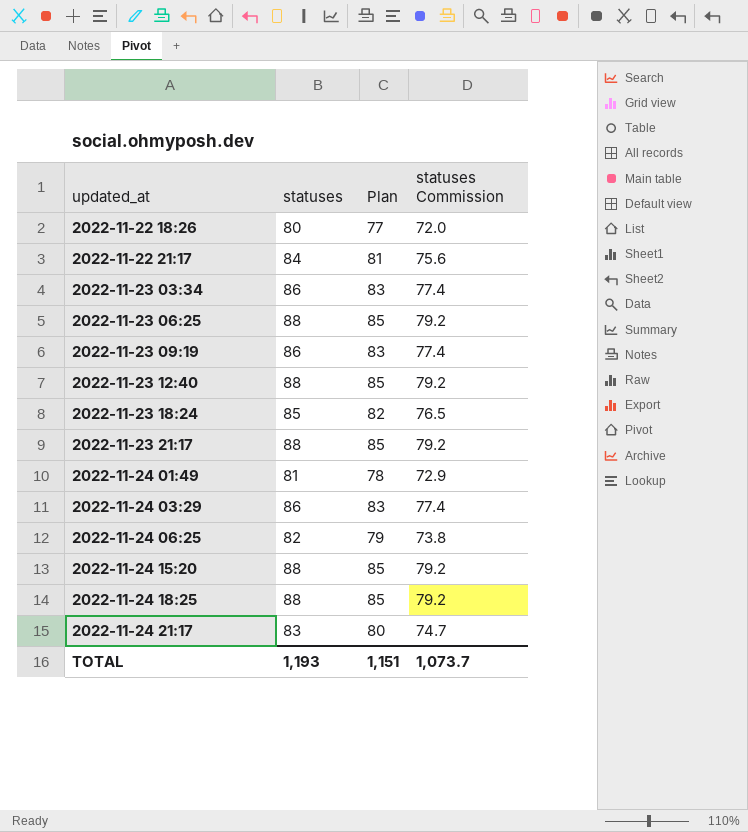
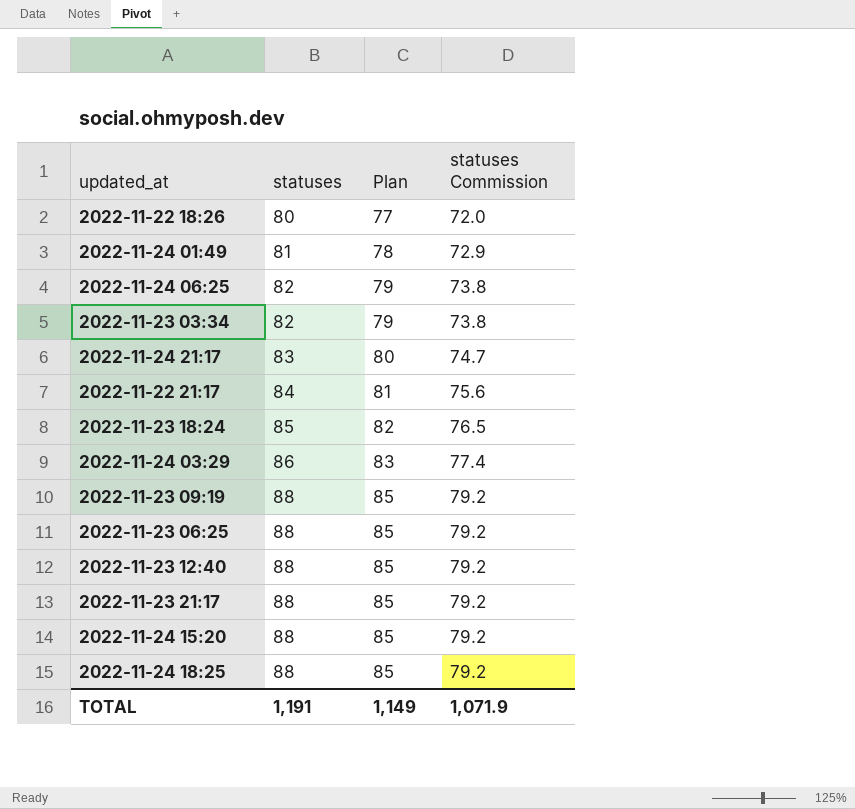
row order: updated_at ascending -> statuses ascending
2022-11-23 03:34 | statuses: 86 -> 82
2022-11-23 03:34 | Plan: 83 -> 79
2022-11-23 03:34 | statuses Commission: 77.4 -> 73.8
2022-11-23 09:19 | statuses: 86 -> 88
2022-11-23 09:19 | Plan: 83 -> 85
2022-11-23 09:19 | statuses Commission: 77.4 -> 79.2
TOTAL | statuses: 1,193 -> 1,191
TOTAL | Plan: 1,151 -> 1,149
TOTAL | statuses Commission: 1,073.7 -> 1,071.9

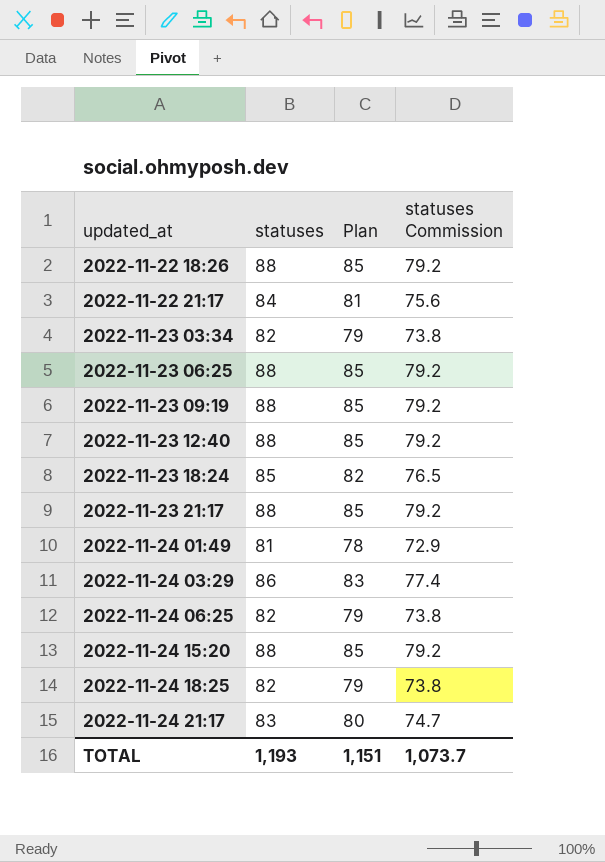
row order: statuses ascending -> updated_at ascending
2022-11-22 18:26 | statuses: 80 -> 88
2022-11-22 18:26 | Plan: 77 -> 85
2022-11-22 18:26 | statuses Commission: 72.0 -> 79.2
2022-11-24 18:25 | statuses: 88 -> 82
2022-11-24 18:25 | Plan: 85 -> 79
2022-11-24 18:25 | statuses Commission: 79.2 -> 73.8
TOTAL | statuses: 1,191 -> 1,193
TOTAL | Plan: 1,149 -> 1,151
TOTAL | statuses Commission: 1,071.9 -> 1,073.7

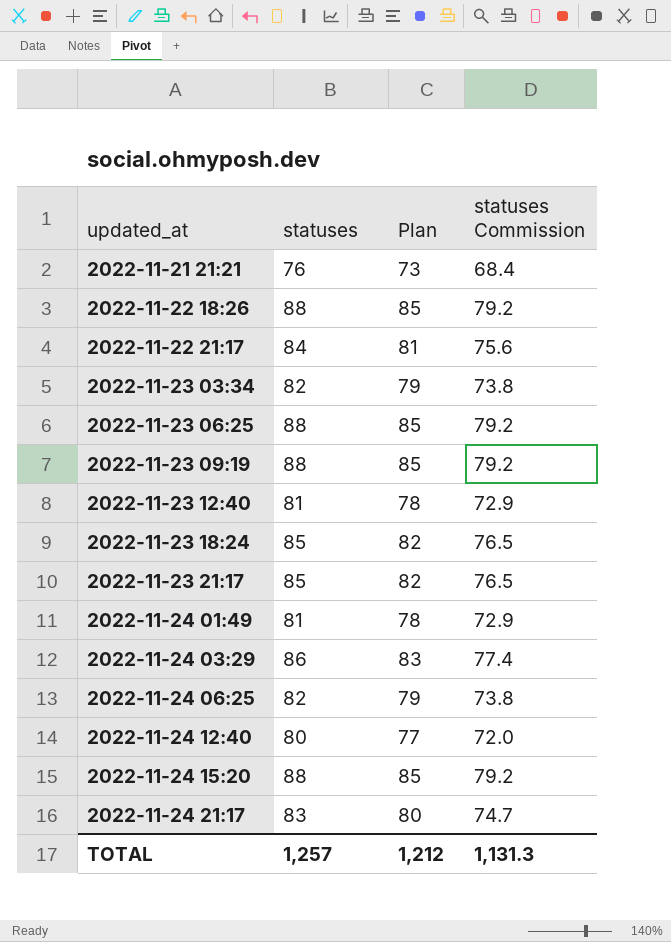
row 2022-11-24 18:25: 82 | 79 | 73.8 -> none
row 2022-11-21 21:21: none -> 76 | 73 | 68.4
2022-11-23 12:40 | statuses: 88 -> 81
2022-11-23 12:40 | Plan: 85 -> 78
2022-11-23 12:40 | statuses Commission: 79.2 -> 72.9
2022-11-23 21:17 | statuses: 88 -> 85
2022-11-23 21:17 | Plan: 85 -> 82
2022-11-23 21:17 | statuses Commission: 79.2 -> 76.5
row 2022-11-24 12:40: none -> 80 | 77 | 72.0
TOTAL | statuses: 1,193 -> 1,257
TOTAL | Plan: 1,151 -> 1,212
TOTAL | statuses Commission: 1,073.7 -> 1,131.3

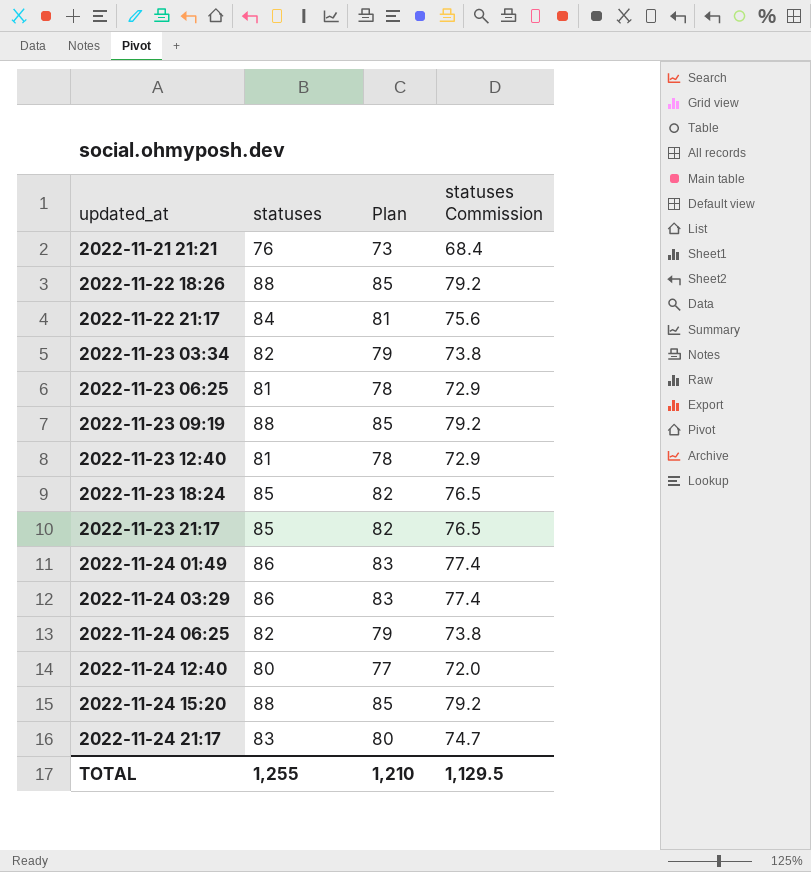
2022-11-23 06:25 | statuses: 88 -> 81
2022-11-23 06:25 | Plan: 85 -> 78
2022-11-23 06:25 | statuses Commission: 79.2 -> 72.9
2022-11-24 01:49 | statuses: 81 -> 86
2022-11-24 01:49 | Plan: 78 -> 83
2022-11-24 01:49 | statuses Commission: 72.9 -> 77.4
TOTAL | statuses: 1,257 -> 1,255
TOTAL | Plan: 1,212 -> 1,210
TOTAL | statuses Commission: 1,131.3 -> 1,129.5

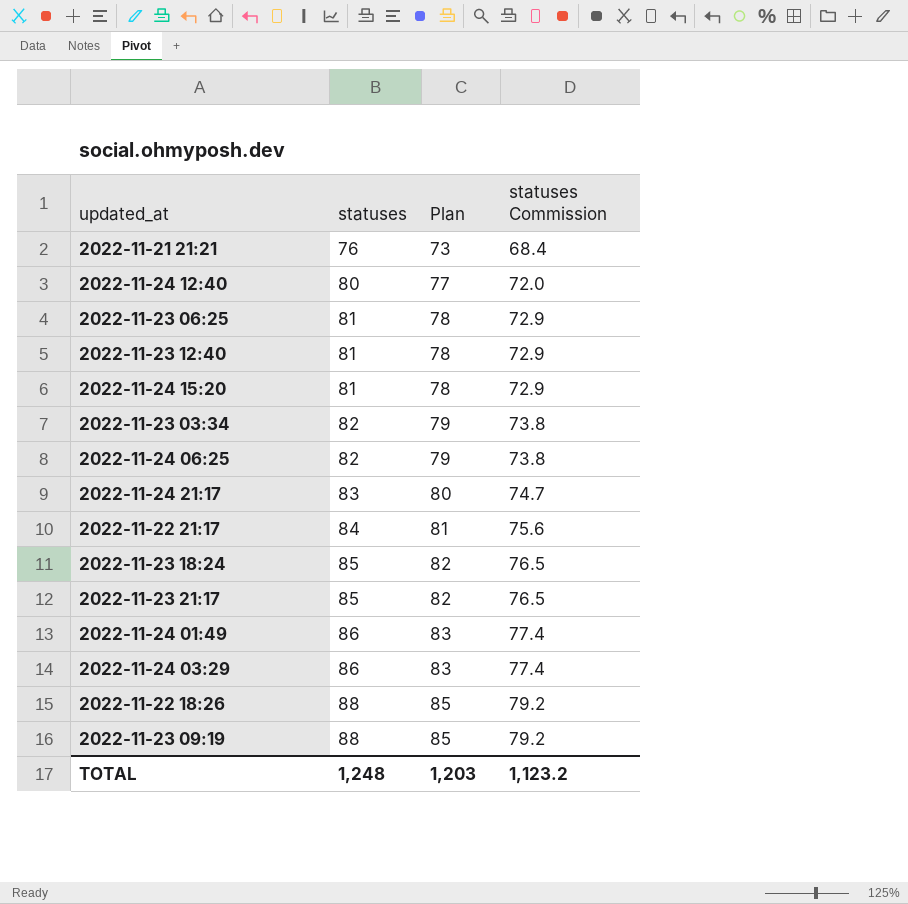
row order: updated_at ascending -> statuses ascending
2022-11-24 15:20 | statuses: 88 -> 81
2022-11-24 15:20 | Plan: 85 -> 78
2022-11-24 15:20 | statuses Commission: 79.2 -> 72.9
TOTAL | statuses: 1,255 -> 1,248
TOTAL | Plan: 1,210 -> 1,203
TOTAL | statuses Commission: 1,129.5 -> 1,123.2

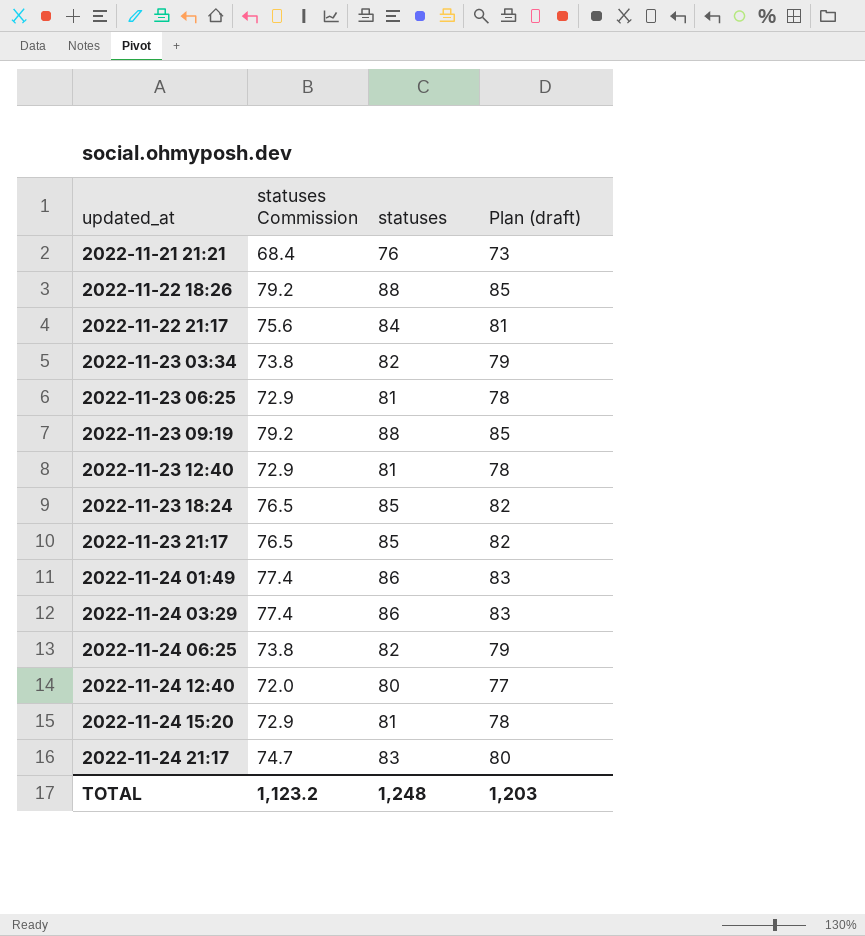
row order: statuses ascending -> updated_at ascending
column statuses Commission | position: 4 -> 2
column name: Plan -> Plan (draft)

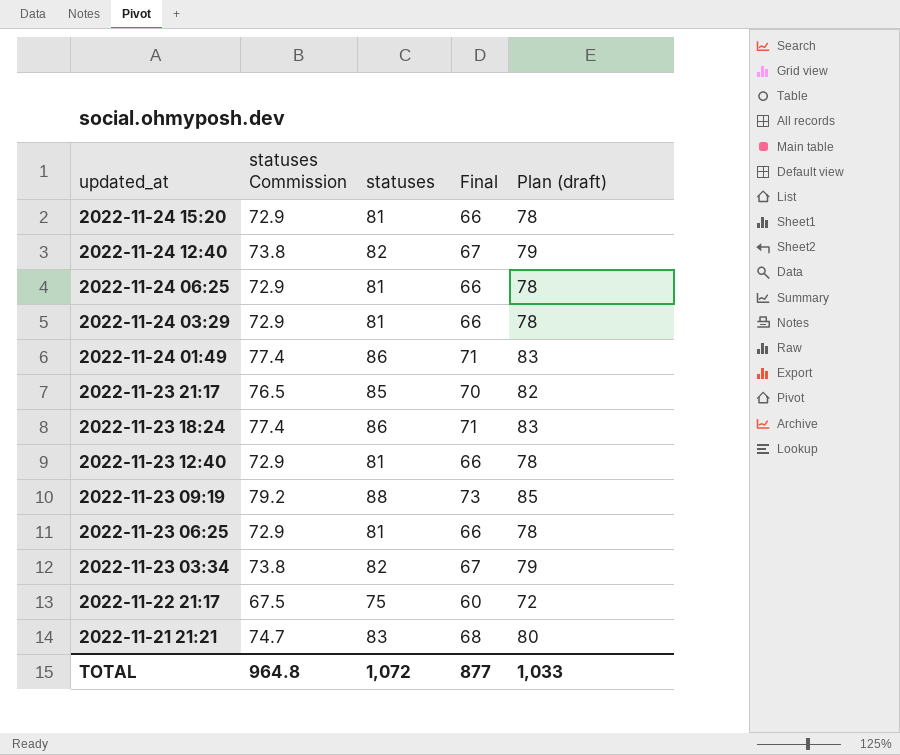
row order: updated_at ascending -> updated_at descending
column Final | formula: none -> [statuses] - 15
row 2022-11-22 18:26: 79.2 | 88 | 85 -> none
row 2022-11-24 21:17: 74.7 | 83 | 80 -> none
2022-11-24 12:40 | statuses Commission: 72.0 -> 73.8
2022-11-24 12:40 | statuses: 80 -> 82
2022-11-24 12:40 | Plan (draft): 77 -> 79
2022-11-24 06:25 | statuses Commission: 73.8 -> 72.9
2022-11-24 06:25 | statuses: 82 -> 81
2022-11-24 06:25 | Plan (draft): 79 -> 78
2022-11-24 03:29 | statuses Commission: 77.4 -> 72.9
2022-11-24 03:29 | statuses: 86 -> 81
2022-11-24 03:29 | Plan (draft): 83 -> 78
2022-11-23 18:24 | statuses Commission: 76.5 -> 77.4
2022-11-23 18:24 | statuses: 85 -> 86
2022-11-23 18:24 | Plan (draft): 82 -> 83
2022-11-22 21:17 | statuses Commission: 75.6 -> 67.5
2022-11-22 21:17 | statuses: 84 -> 75
2022-11-22 21:17 | Plan (draft): 81 -> 72
2022-11-21 21:21 | statuses Commission: 68.4 -> 74.7
2022-11-21 21:21 | statuses: 76 -> 83
2022-11-21 21:21 | Plan (draft): 73 -> 80
TOTAL | statuses Commission: 1,123.2 -> 964.8
TOTAL | statuses: 1,248 -> 1,072
TOTAL | Plan (draft): 1,203 -> 1,033

